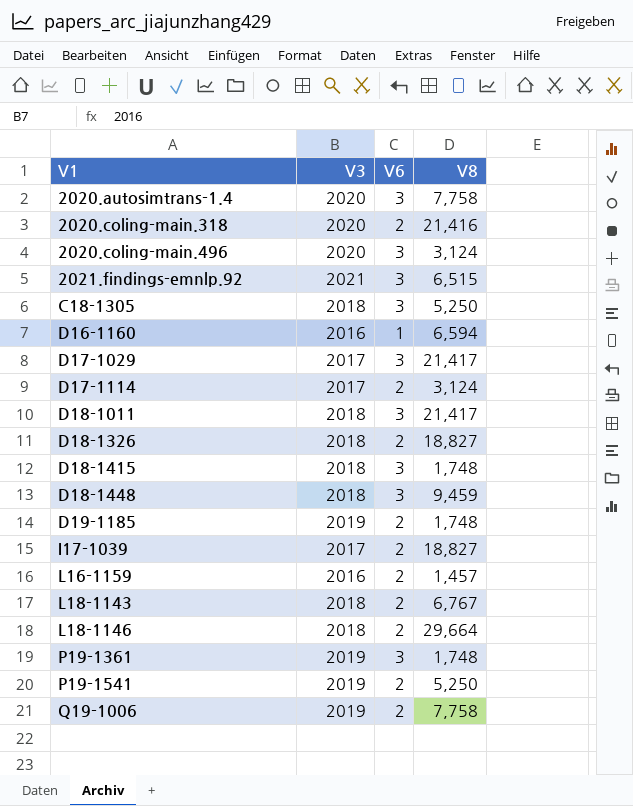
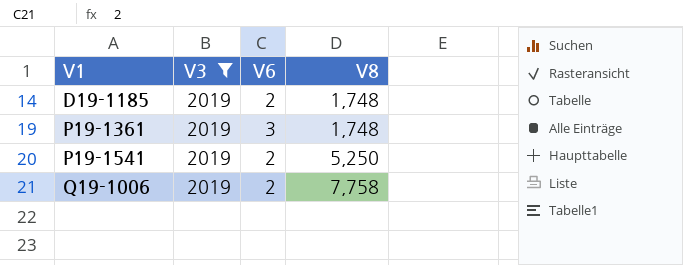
filter: none -> V3 = 2019

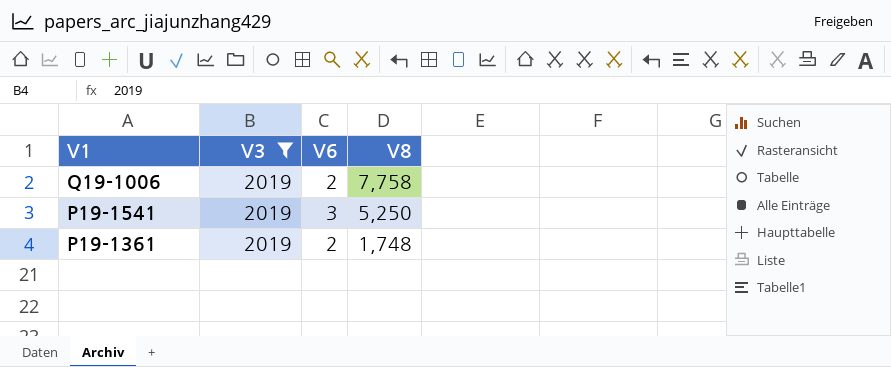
row order: V1 ascending -> V1 descending
row D19-1185: 2019 | 2 | 1,748 -> none
P19-1541 | V6: 2 -> 3
P19-1361 | V6: 3 -> 2

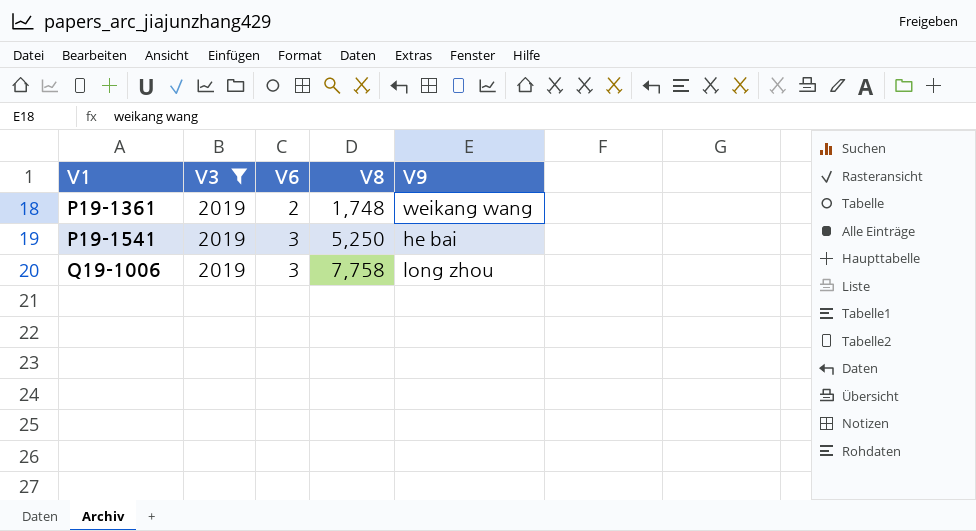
row order: V1 descending -> V1 ascending
column V9 | position: none -> 5
Q19-1006 | V6: 2 -> 3

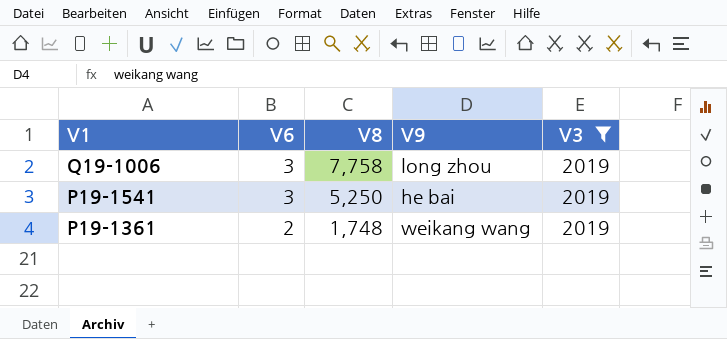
row order: V1 ascending -> V1 descending
column V3 | position: 2 -> 5

